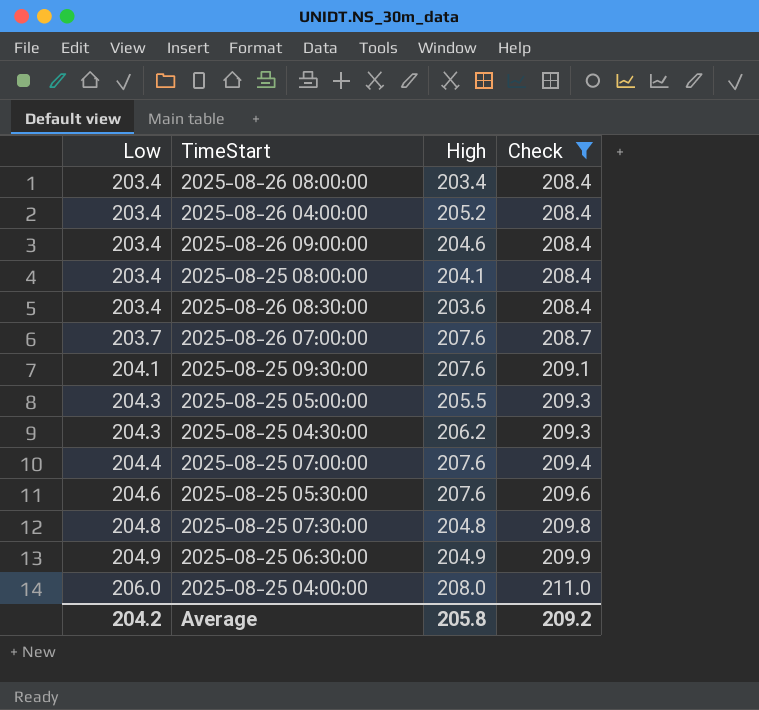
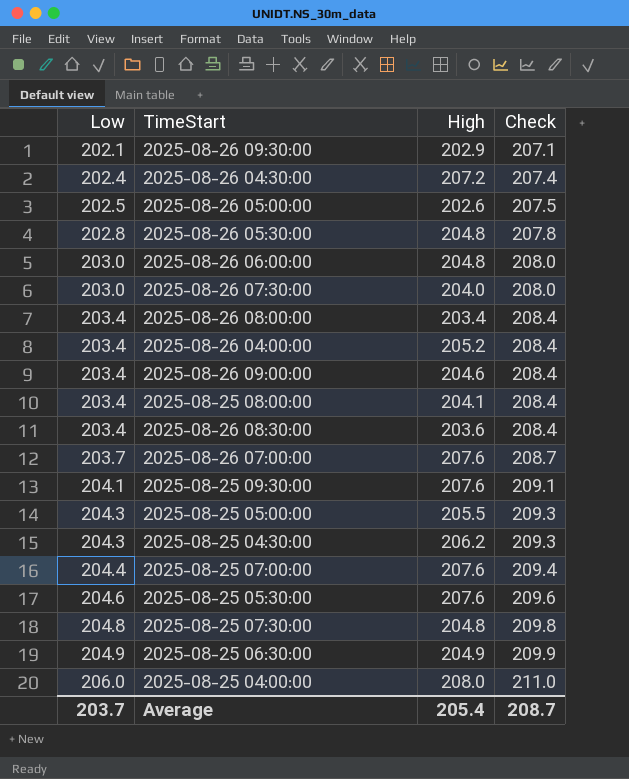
filter: Check >= 208.4 -> none
Average | Low: 204.2 -> 203.7
Average | High: 205.8 -> 205.4
Average | Check: 209.2 -> 208.7

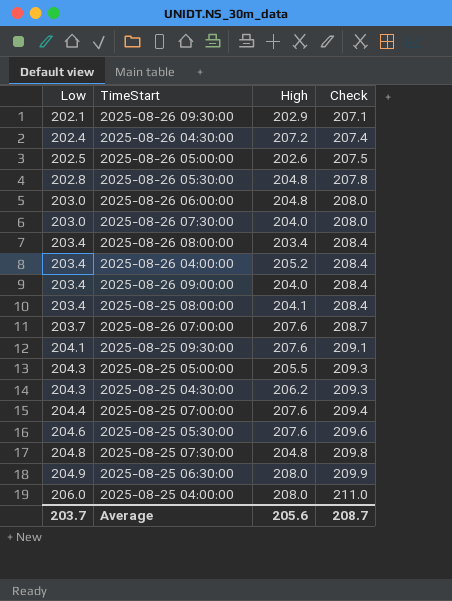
row 2025-08-26 08:30:00: 203.4 | 203.6 | 208.4 -> none
2025-08-26 09:00:00 | High: 204.6 -> 204.0
2025-08-25 06:30:00 | High: 204.9 -> 208.0
Average | High: 205.4 -> 205.6

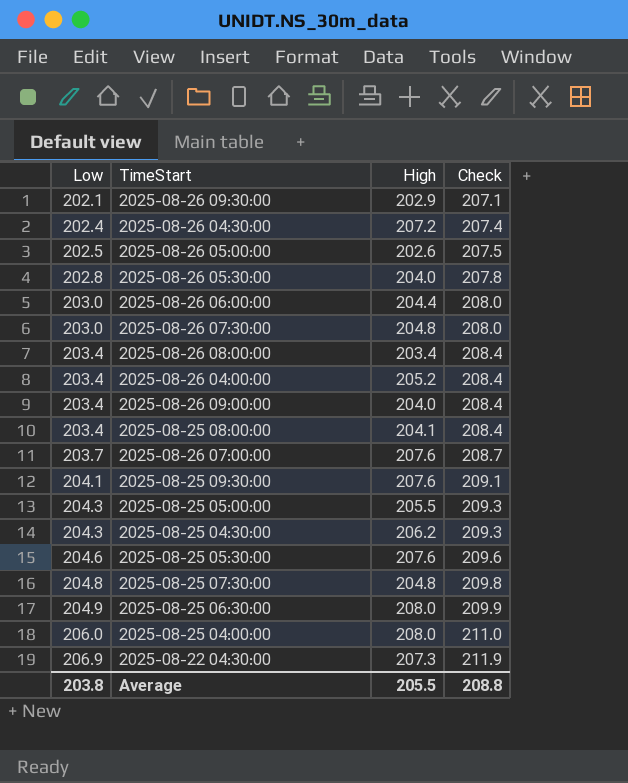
row 2025-08-25 07:00:00: 204.4 | 207.6 | 209.4 -> none
2025-08-26 05:30:00 | High: 204.8 -> 204.0
2025-08-26 06:00:00 | High: 204.8 -> 204.4
2025-08-26 07:30:00 | High: 204.0 -> 204.8
row 2025-08-22 04:30:00: none -> 206.9 | 207.3 | 211.9
Average | Low: 203.7 -> 203.8
Average | High: 205.6 -> 205.5
Average | Check: 208.7 -> 208.8

